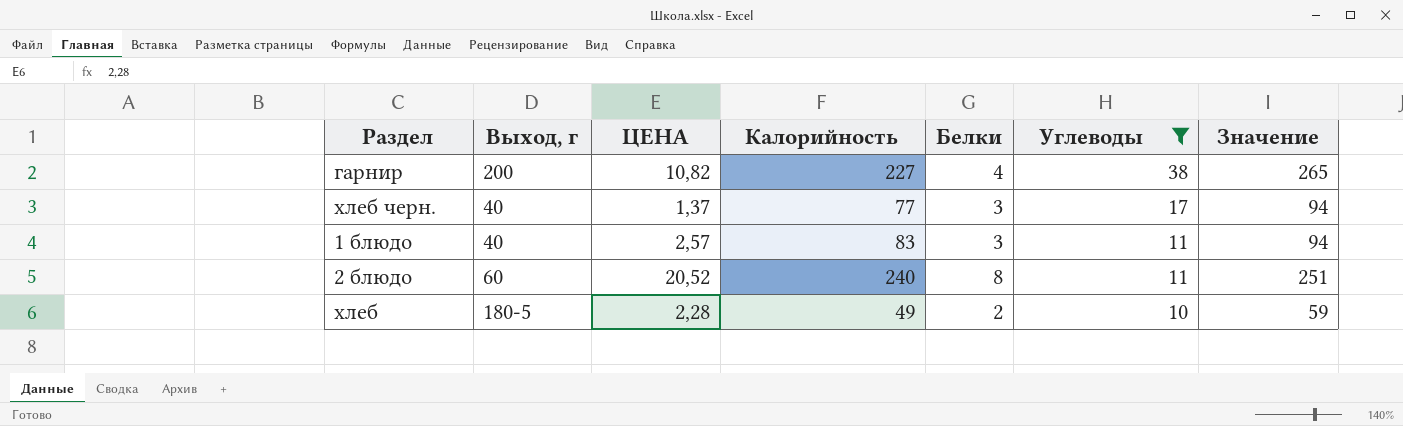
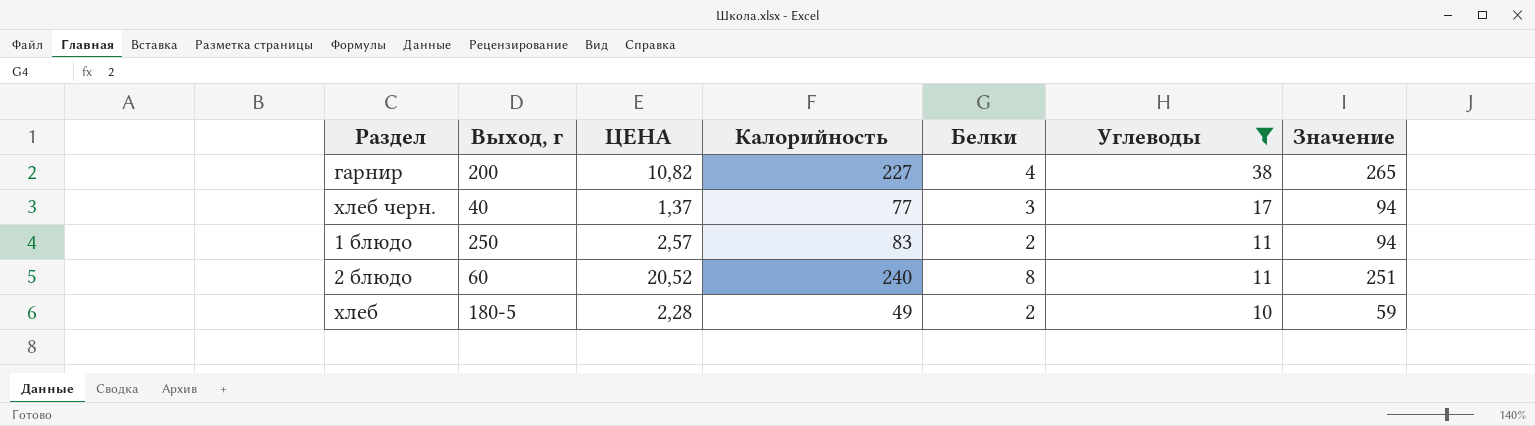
1 блюдо | Выход, г: 40 -> 250
1 блюдо | Белки: 3 -> 2

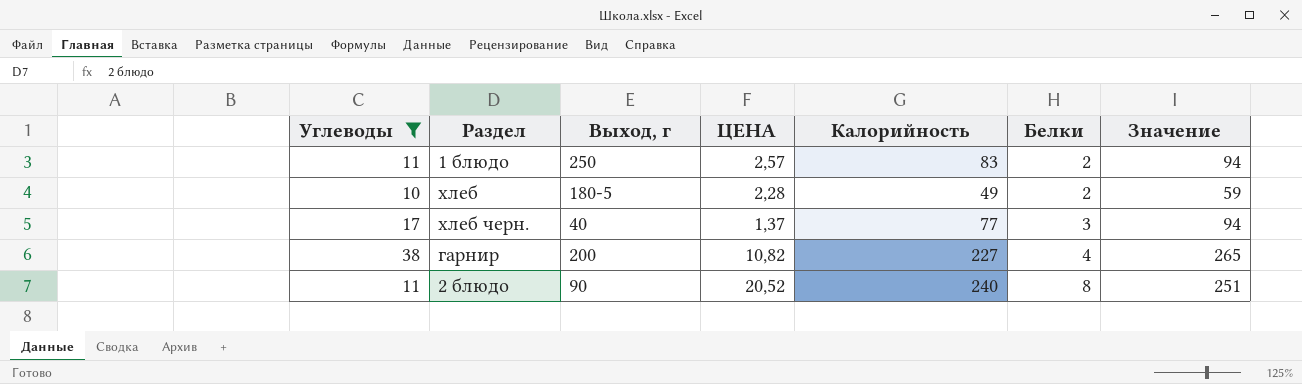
row order: Углеводы descending -> Белки ascending
column Углеводы | position: 6 -> 1
2 блюдо | Выход, г: 60 -> 90

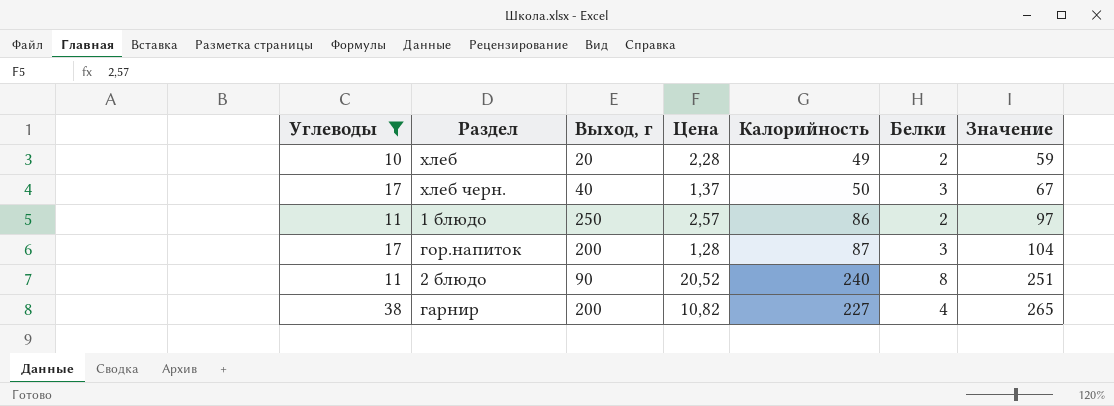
row order: Белки ascending -> Значение ascending
column name: ЦЕНА -> Цена
хлеб | Выход, г: 180-5 -> 20
хлеб черн. | Калорийность: 77 -> 50
хлеб черн. | Значение: 94 -> 67
1 блюдо | Калорийность: 83 -> 86
1 блюдо | Значение: 94 -> 97
row гор.напиток: none -> 17 | 200 | 1,28 | 87 | 3 | 104

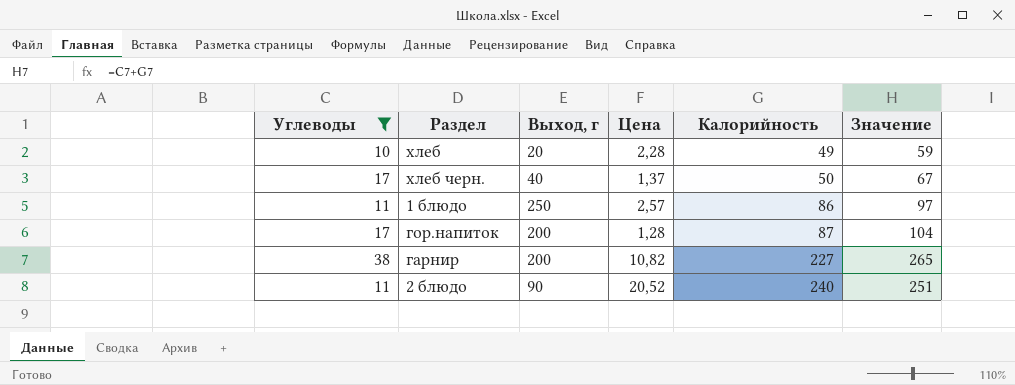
row order: Значение ascending -> Калорийность ascending
column Белки | position: 6 -> none

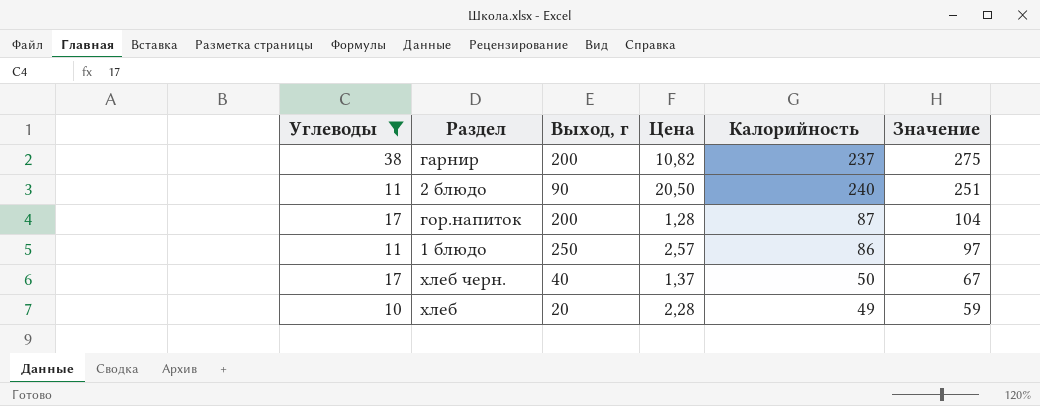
row order: Калорийность ascending -> Значение descending
гарнир | Калорийность: 227 -> 237
гарнир | Значение: 265 -> 275
2 блюдо | Цена: 20,52 -> 20,50

